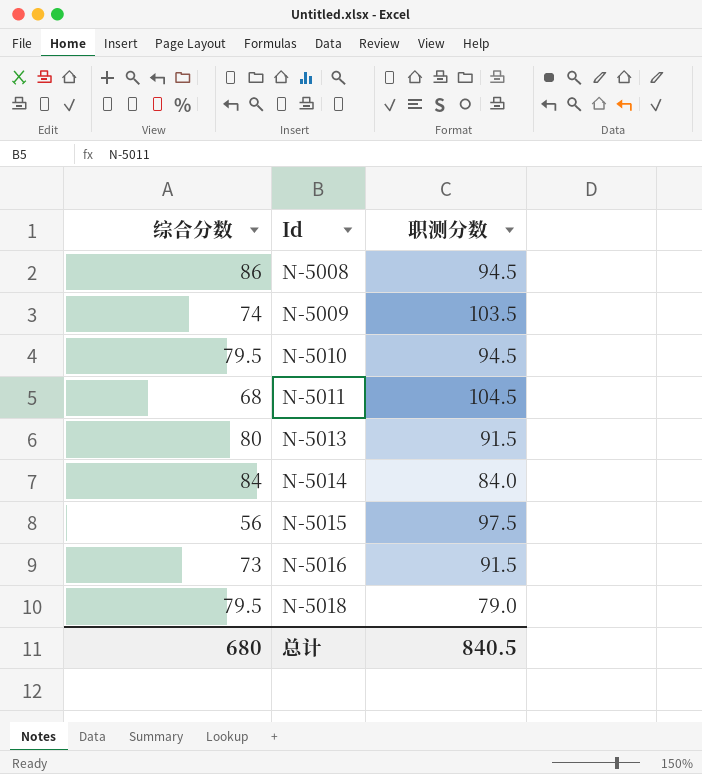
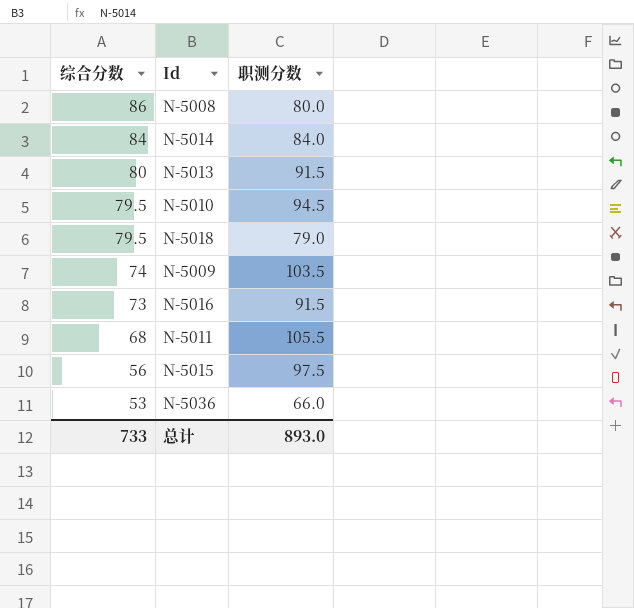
row order: Id ascending -> 综合分数 descending
N-5008 | 职测分数: 94.5 -> 80.0
N-5011 | 职测分数: 104.5 -> 105.5
row N-5036: none -> 53 | 66.0
总计 | 综合分数: 680 -> 733
总计 | 职测分数: 840.5 -> 893.0

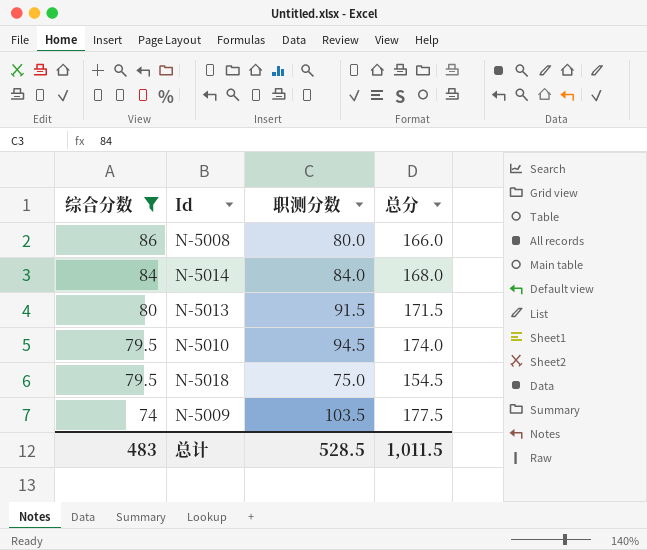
filter: none -> 综合分数 >= 74
column 总分 | formula: none -> [综合分数] + [职测分数]
N-5018 | 职测分数: 79.0 -> 75.0
总计 | 综合分数: 733 -> 483
总计 | 职测分数: 893.0 -> 528.5

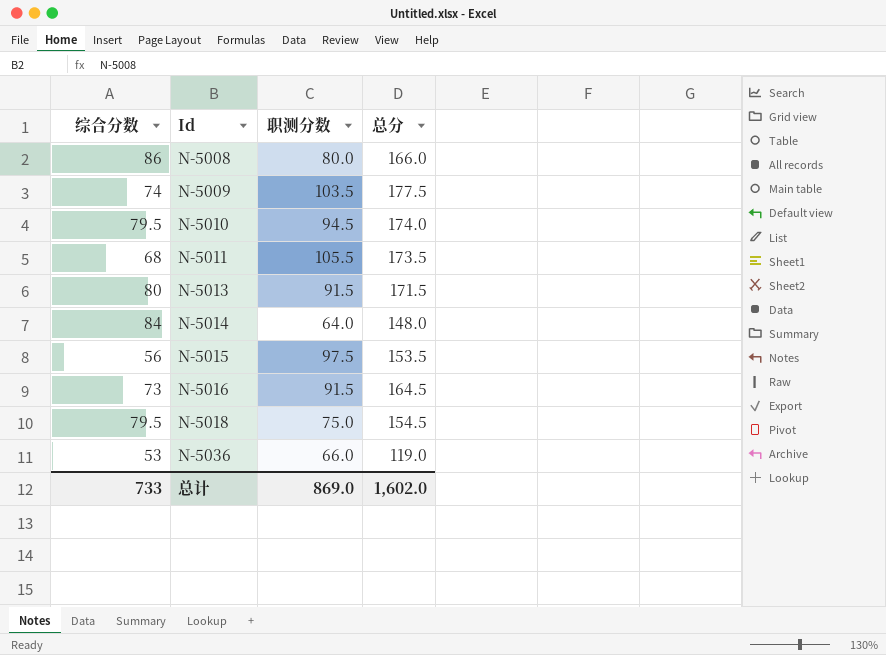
filter: 综合分数 >= 74 -> none
row order: 综合分数 descending -> Id ascending
N-5014 | 职测分数: 84.0 -> 64.0
N-5014 | 总分: 168.0 -> 148.0
总计 | 综合分数: 483 -> 733
总计 | 职测分数: 528.5 -> 869.0
总计 | 总分: 1,011.5 -> 1,602.0

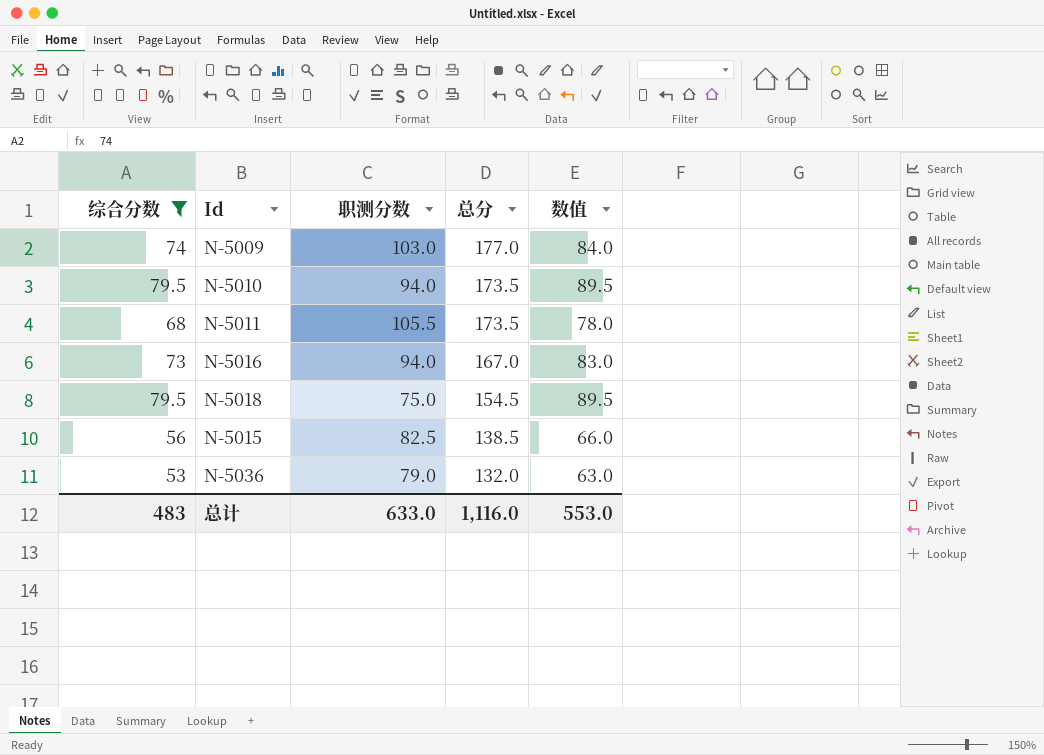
filter: none -> 综合分数 <= 79.5
row order: Id ascending -> 总分 descending
column 数值 | formula: none -> [综合分数] + 10
N-5009 | 职测分数: 103.5 -> 103.0
N-5009 | 总分: 177.5 -> 177.0
N-5010 | 职测分数: 94.5 -> 94.0
N-5010 | 总分: 174.0 -> 173.5
N-5016 | 职测分数: 91.5 -> 94.0
N-5016 | 总分: 164.5 -> 167.0
N-5015 | 职测分数: 97.5 -> 82.5
N-5015 | 总分: 153.5 -> 138.5
N-5036 | 职测分数: 66.0 -> 79.0
N-5036 | 总分: 119.0 -> 132.0
总计 | 综合分数: 733 -> 483
总计 | 职测分数: 869.0 -> 633.0
总计 | 总分: 1,602.0 -> 1,116.0

